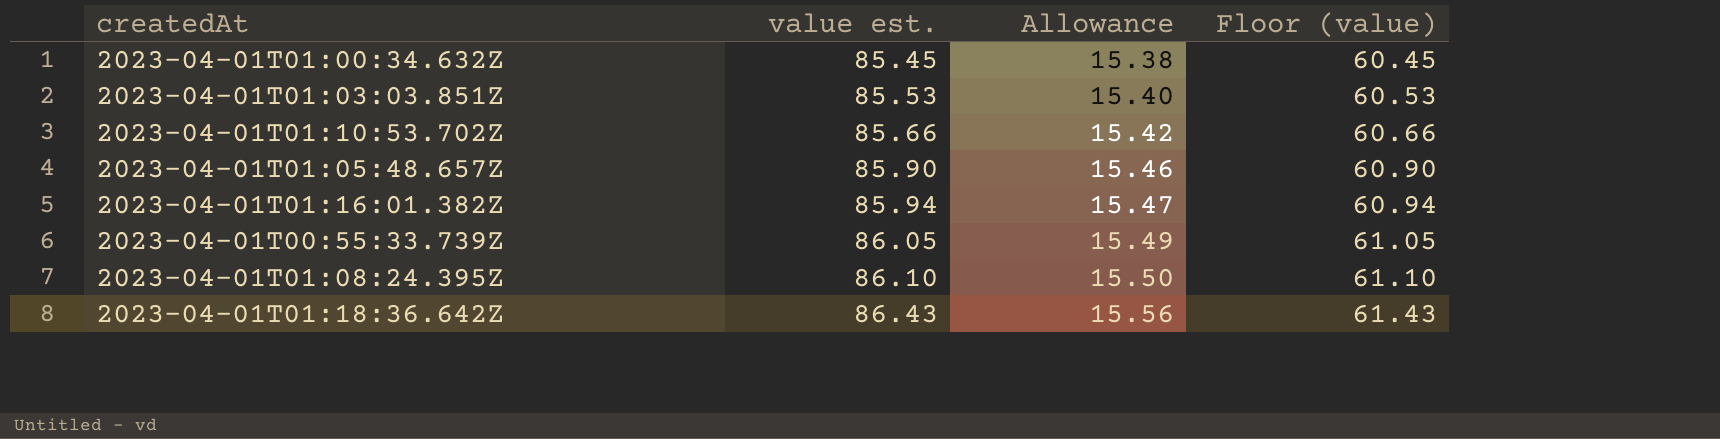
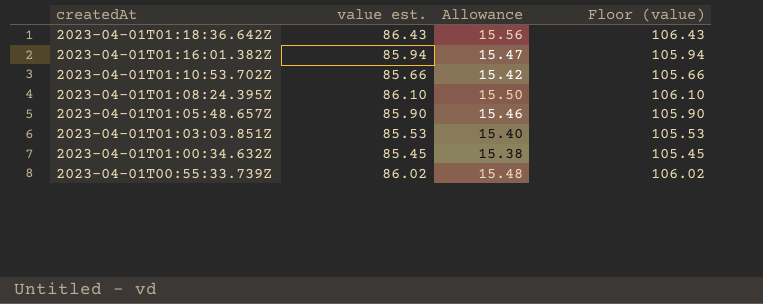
row order: value est. ascending -> createdAt descending
column Floor (value) | formula: [value est.] - 25 -> [value est.] + 20
2023-04-01T00:55:33.739Z | value est.: 86.05 -> 86.02
2023-04-01T00:55:33.739Z | Allowance: 15.49 -> 15.48

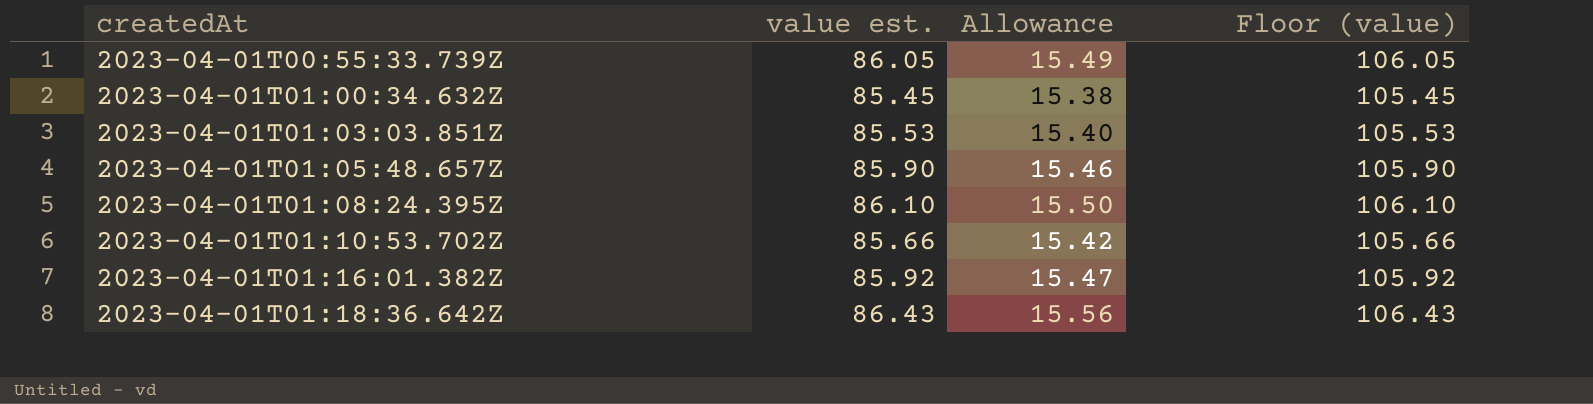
row order: createdAt descending -> createdAt ascending
2023-04-01T00:55:33.739Z | value est.: 86.02 -> 86.05
2023-04-01T00:55:33.739Z | Allowance: 15.48 -> 15.49
2023-04-01T00:55:33.739Z | Floor (value): 106.02 -> 106.05
2023-04-01T01:16:01.382Z | value est.: 85.94 -> 85.92
2023-04-01T01:16:01.382Z | Floor (value): 105.94 -> 105.92

